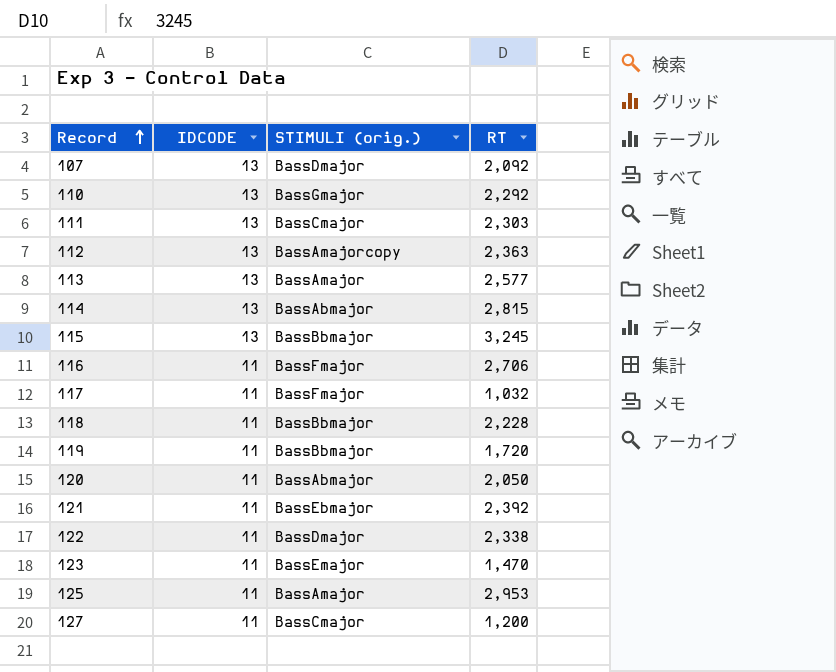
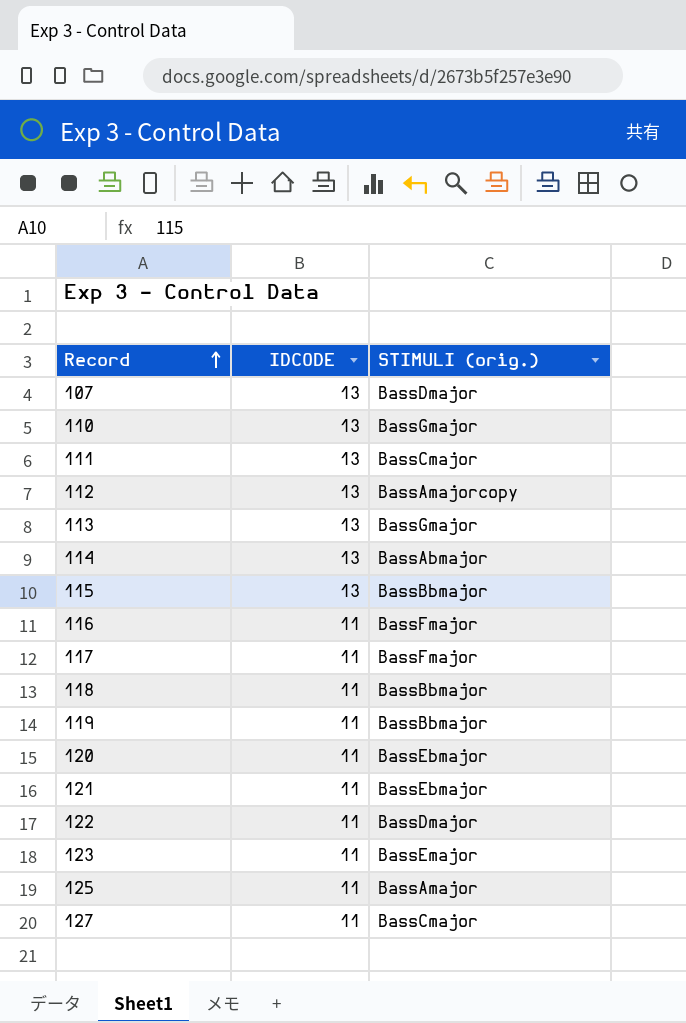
column RT | position: 4 -> none
113 | STIMULI (orig.): BassAmajor -> BassGmajor
120 | STIMULI (orig.): BassAbmajor -> BassEbmajor

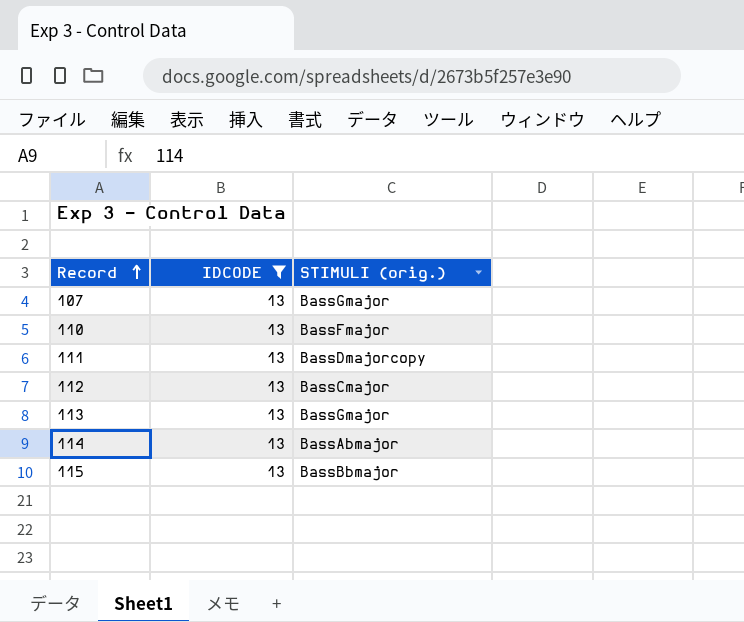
filter: none -> IDCODE = 13
107 | STIMULI (orig.): BassDmajor -> BassGmajor
110 | STIMULI (orig.): BassGmajor -> BassFmajor
111 | STIMULI (orig.): BassCmajor -> BassDmajorcopy
112 | STIMULI (orig.): BassAmajorcopy -> BassCmajor

